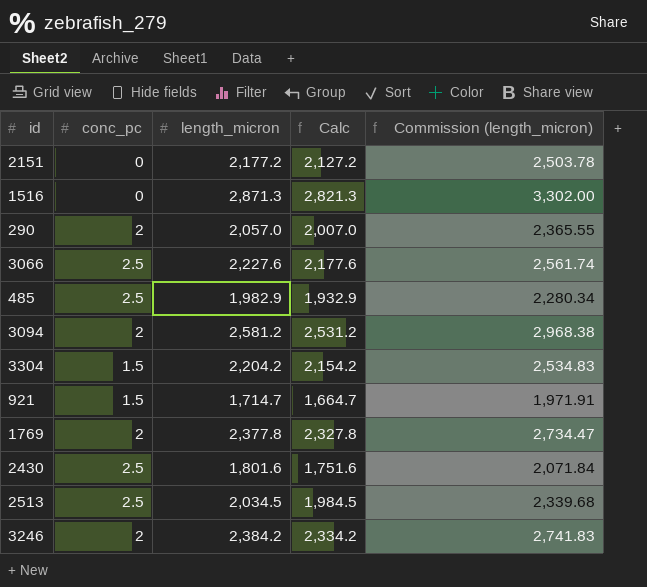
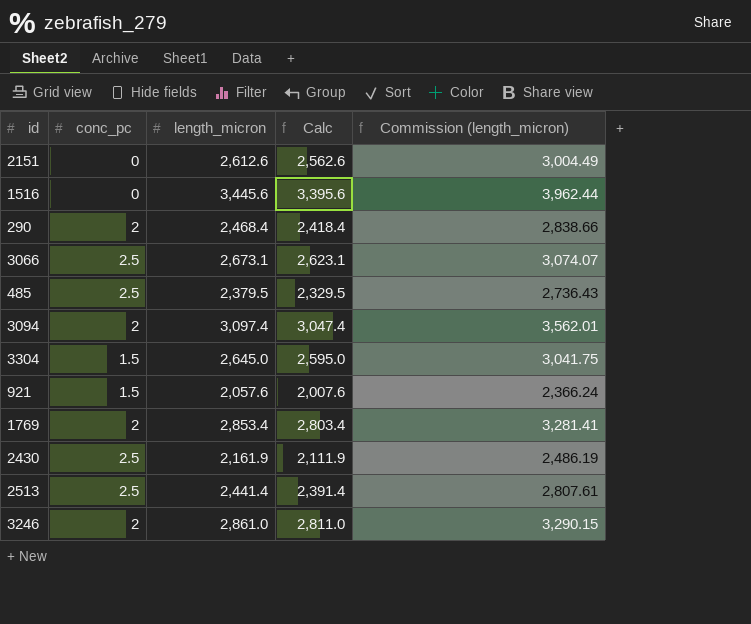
2151 | length_micron: 2,177.2 -> 2,612.6
2151 | Calc: 2,127.2 -> 2,562.6
2151 | Commission (length_micron): 2,503.78 -> 3,004.49
1516 | length_micron: 2,871.3 -> 3,445.6
1516 | Calc: 2,821.3 -> 3,395.6
1516 | Commission (length_micron): 3,302.00 -> 3,962.44
290 | length_micron: 2,057.0 -> 2,468.4
290 | Calc: 2,007.0 -> 2,418.4
290 | Commission (length_micron): 2,365.55 -> 2,838.66
3066 | length_micron: 2,227.6 -> 2,673.1
3066 | Calc: 2,177.6 -> 2,623.1
3066 | Commission (length_micron): 2,561.74 -> 3,074.07
485 | length_micron: 1,982.9 -> 2,379.5
485 | Calc: 1,932.9 -> 2,329.5
485 | Commission (length_micron): 2,280.34 -> 2,736.43
3094 | length_micron: 2,581.2 -> 3,097.4
3094 | Calc: 2,531.2 -> 3,047.4
3094 | Commission (length_micron): 2,968.38 -> 3,562.01
3304 | length_micron: 2,204.2 -> 2,645.0
3304 | Calc: 2,154.2 -> 2,595.0
3304 | Commission (length_micron): 2,534.83 -> 3,041.75
921 | length_micron: 1,714.7 -> 2,057.6
921 | Calc: 1,664.7 -> 2,007.6
921 | Commission (length_micron): 1,971.91 -> 2,366.24
1769 | length_micron: 2,377.8 -> 2,853.4
1769 | Calc: 2,327.8 -> 2,803.4
1769 | Commission (length_micron): 2,734.47 -> 3,281.41
2430 | length_micron: 1,801.6 -> 2,161.9
2430 | Calc: 1,751.6 -> 2,111.9
2430 | Commission (length_micron): 2,071.84 -> 2,486.19
2513 | length_micron: 2,034.5 -> 2,441.4
2513 | Calc: 1,984.5 -> 2,391.4
2513 | Commission (length_micron): 2,339.68 -> 2,807.61
3246 | length_micron: 2,384.2 -> 2,861.0
3246 | Calc: 2,334.2 -> 2,811.0
3246 | Commission (length_micron): 2,741.83 -> 3,290.15

